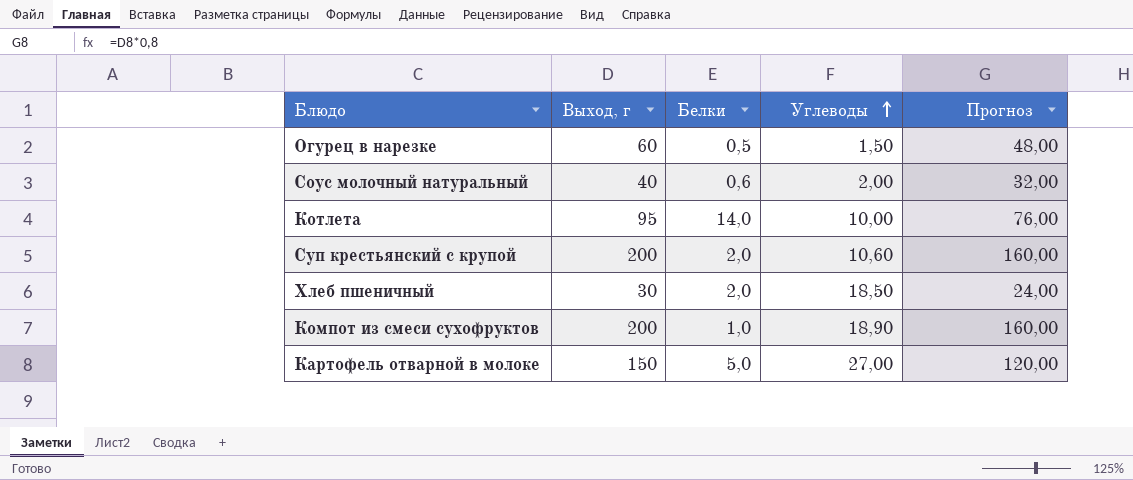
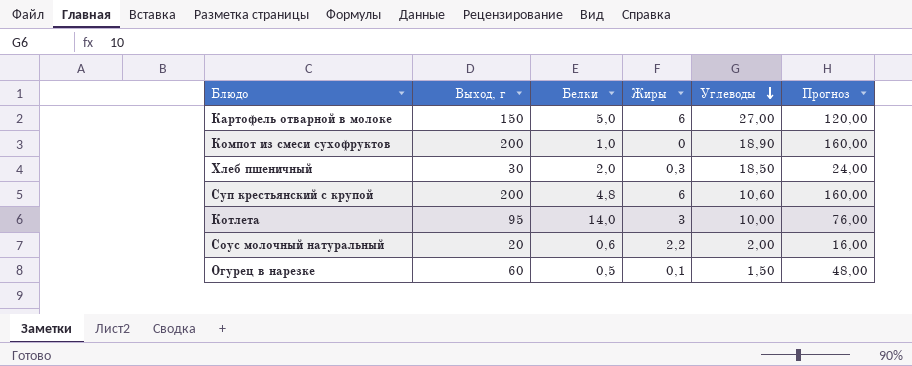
row order: Углеводы ascending -> Углеводы descending
column Жиры | position: none -> 4
Суп крестьянский с крупой | Белки: 2,0 -> 4,8
Соус молочный натуральный | Выход, г: 40 -> 20
Соус молочный натуральный | Прогноз: 32,00 -> 16,00

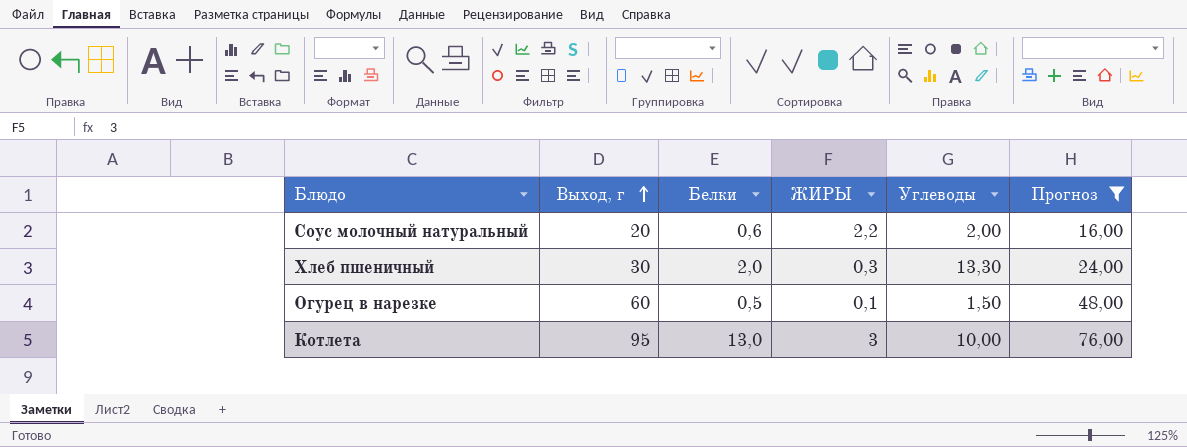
filter: none -> Прогноз <= 76,00
row order: Углеводы descending -> Выход, г ascending
column name: Жиры -> ЖИРЫ
Хлеб пшеничный | Углеводы: 18,50 -> 13,30
Котлета | Белки: 14,0 -> 13,0

